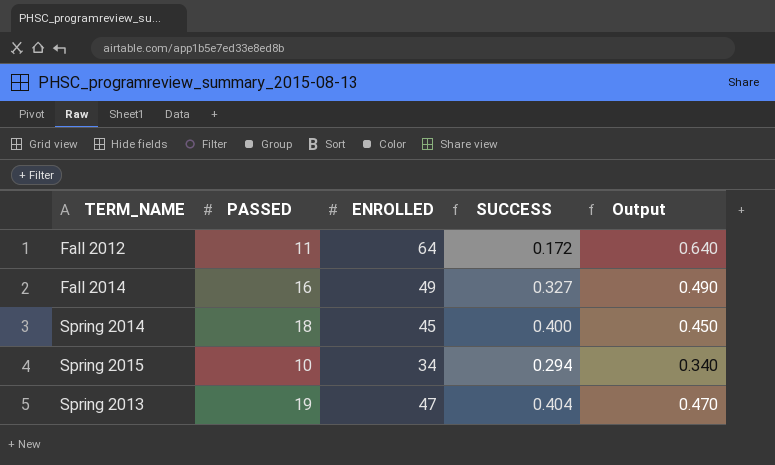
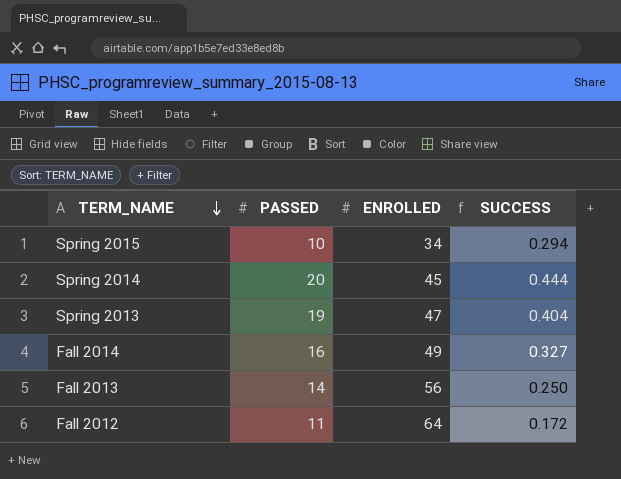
row order: none -> TERM_NAME descending
column Output | formula: [ENROLLED] * 0.01 -> none
Spring 2014 | PASSED: 18 -> 20
Spring 2014 | SUCCESS: 0.400 -> 0.444
row Fall 2013: none -> 14 | 56 | 0.250

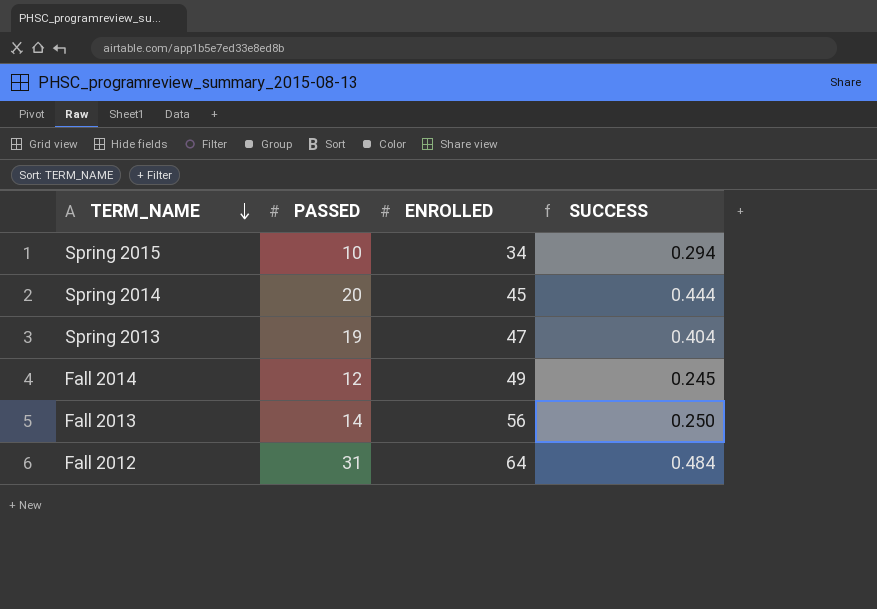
Fall 2014 | PASSED: 16 -> 12
Fall 2014 | SUCCESS: 0.327 -> 0.245
Fall 2012 | PASSED: 11 -> 31
Fall 2012 | SUCCESS: 0.172 -> 0.484

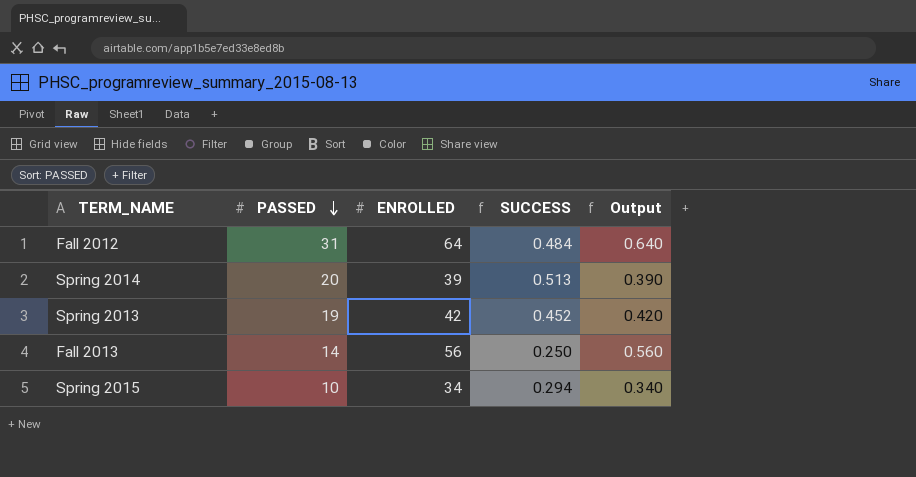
row order: TERM_NAME descending -> PASSED descending
column Output | formula: none -> [ENROLLED] * 0.01
row Fall 2014: 12 | 49 | 0.245 -> none
Spring 2014 | ENROLLED: 45 -> 39
Spring 2014 | SUCCESS: 0.444 -> 0.513
Spring 2013 | ENROLLED: 47 -> 42
Spring 2013 | SUCCESS: 0.404 -> 0.452

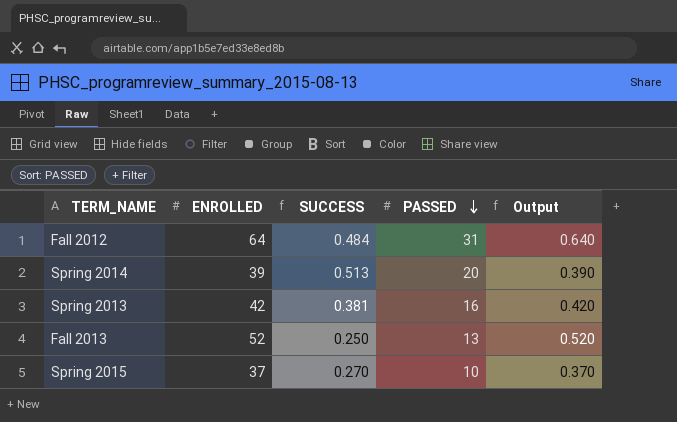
column PASSED | position: 2 -> 4
Spring 2013 | SUCCESS: 0.452 -> 0.381
Spring 2013 | PASSED: 19 -> 16
Fall 2013 | ENROLLED: 56 -> 52
Fall 2013 | PASSED: 14 -> 13
Fall 2013 | Output: 0.560 -> 0.520
Spring 2015 | ENROLLED: 34 -> 37
Spring 2015 | SUCCESS: 0.294 -> 0.270
Spring 2015 | Output: 0.340 -> 0.370

